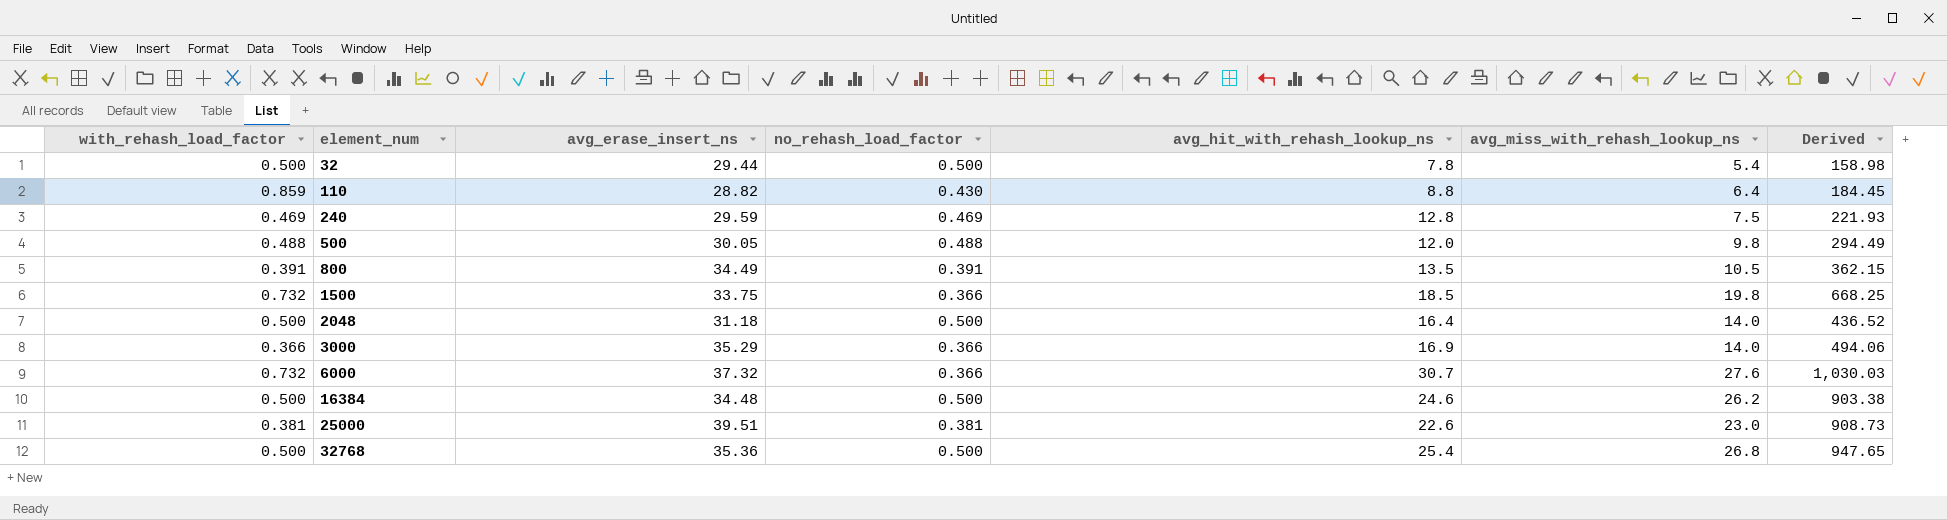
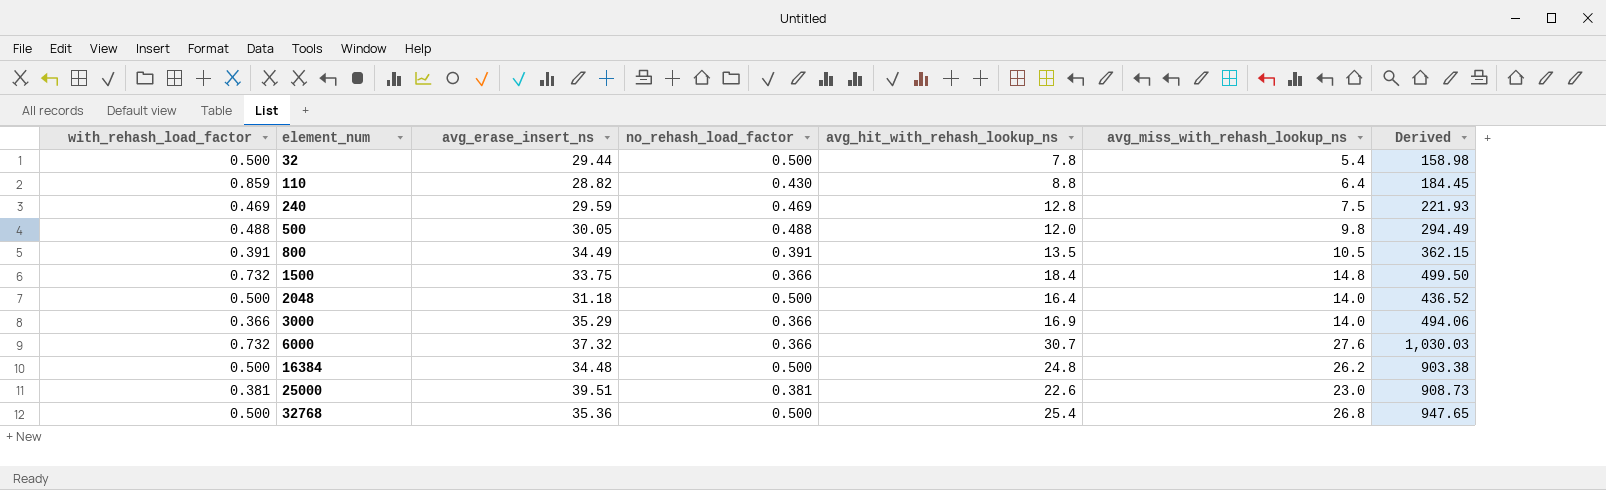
1500 | avg_hit_with_rehash_lookup_ns: 18.5 -> 18.4
1500 | avg_miss_with_rehash_lookup_ns: 19.8 -> 14.8
1500 | Derived: 668.25 -> 499.50
16384 | avg_hit_with_rehash_lookup_ns: 24.6 -> 24.8

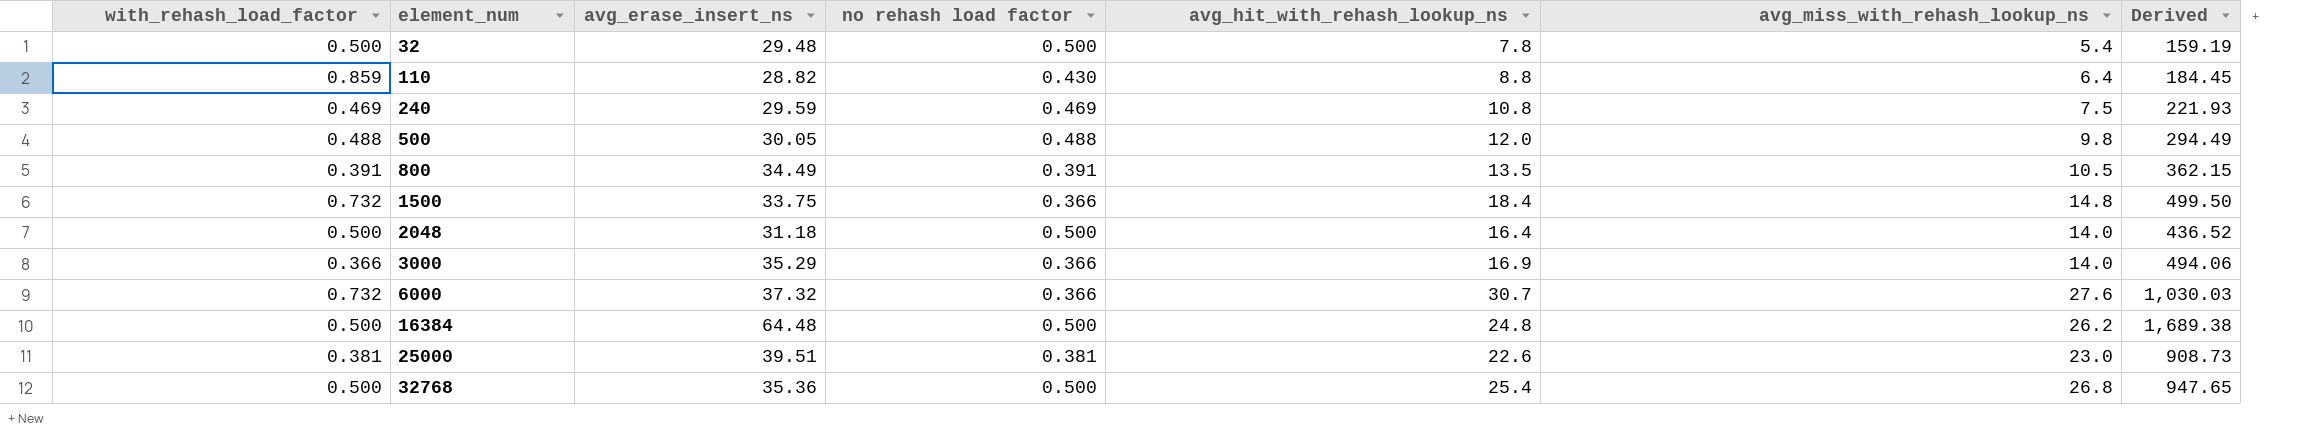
column name: no_rehash_load_factor -> no rehash load factor
32 | avg_erase_insert_ns: 29.44 -> 29.48
32 | Derived: 158.98 -> 159.19
240 | avg_hit_with_rehash_lookup_ns: 12.8 -> 10.8
16384 | avg_erase_insert_ns: 34.48 -> 64.48
16384 | Derived: 903.38 -> 1,689.38

